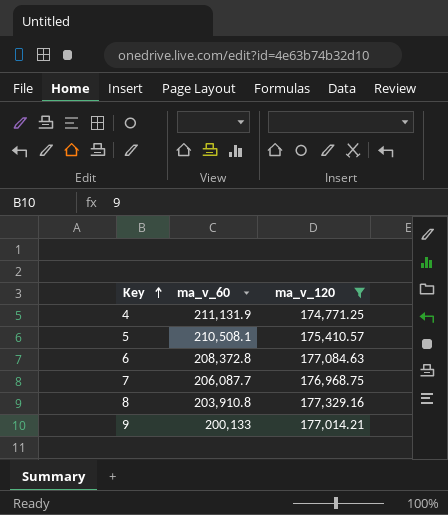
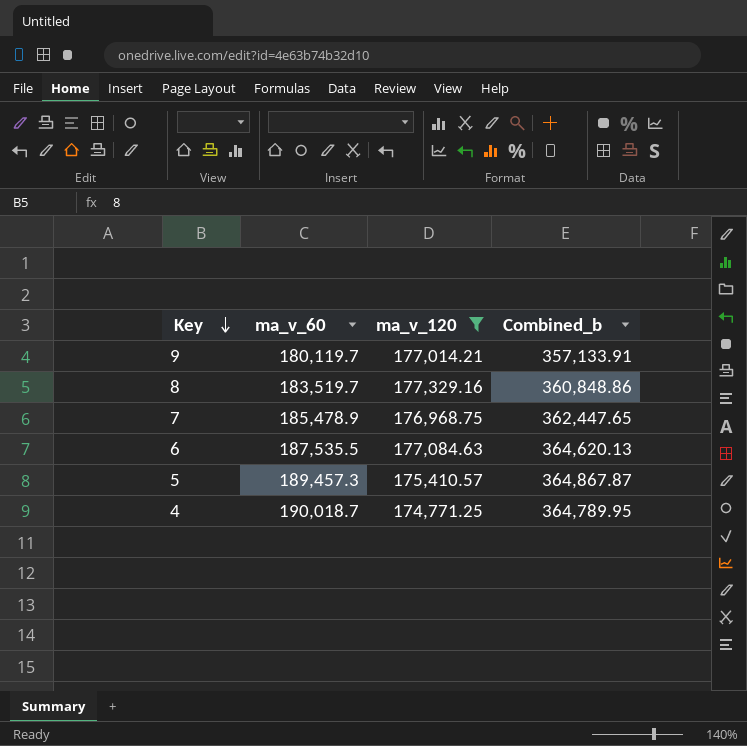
row order: Key ascending -> Key descending
column Combined_b | formula: none -> [ma_v_60] + [ma_v_120]
9 | ma_v_60: 200,133 -> 180,119.7
8 | ma_v_60: 203,910.8 -> 183,519.7
7 | ma_v_60: 206,087.7 -> 185,478.9
6 | ma_v_60: 208,372.8 -> 187,535.5
5 | ma_v_60: 210,508.1 -> 189,457.3
4 | ma_v_60: 211,131.9 -> 190,018.7

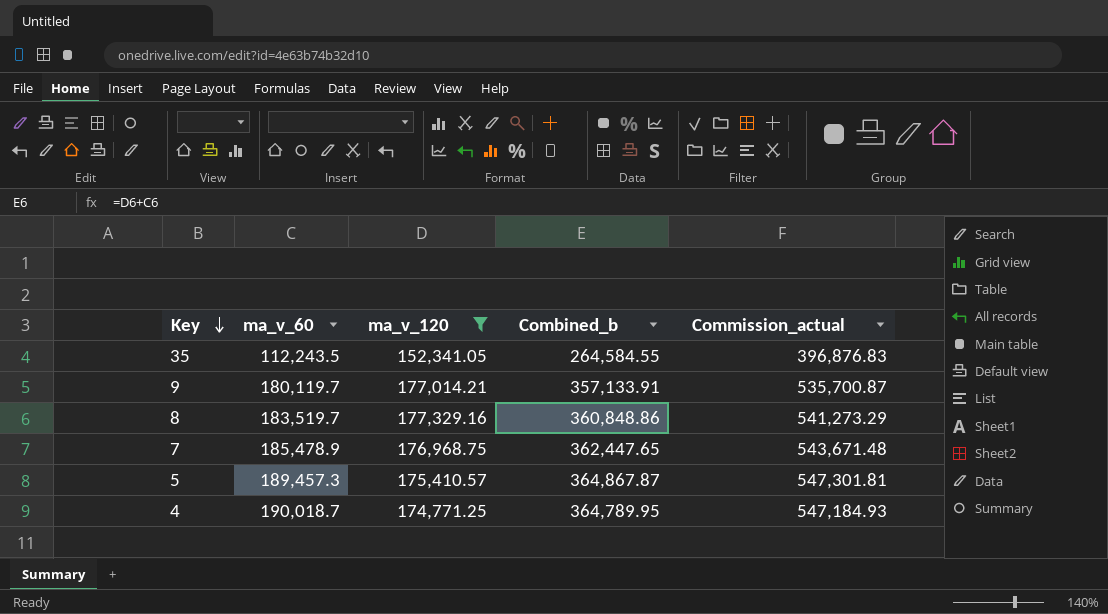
column Commission_actual | formula: none -> [Combined_b] * 1.5
row 6: 187,535.5 | 177,084.63 | 364,620.13 -> none
row 35: none -> 112,243.5 | 152,341.05 | 264,584.55 | 396,876.83

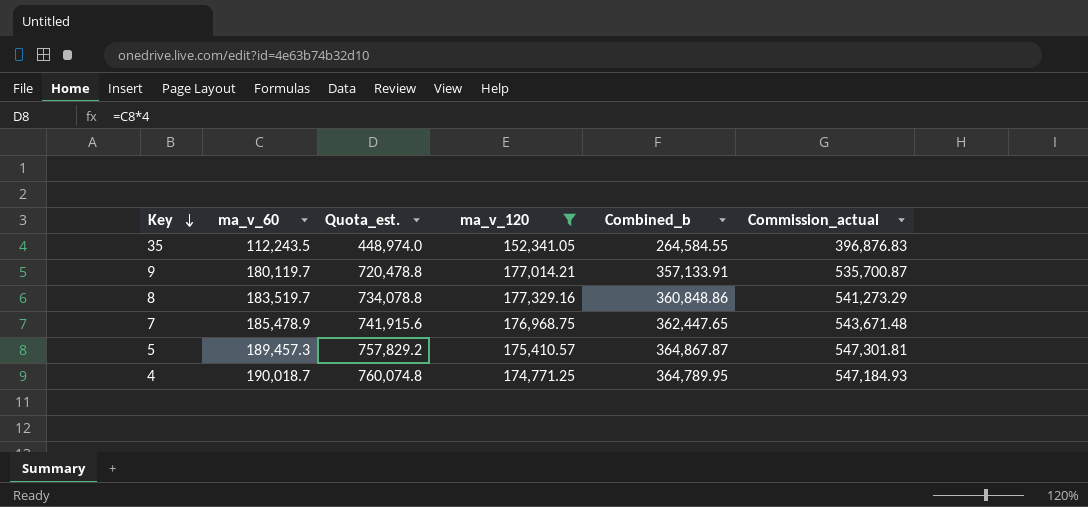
column Quota_est. | formula: none -> [ma_v_60] * 4

